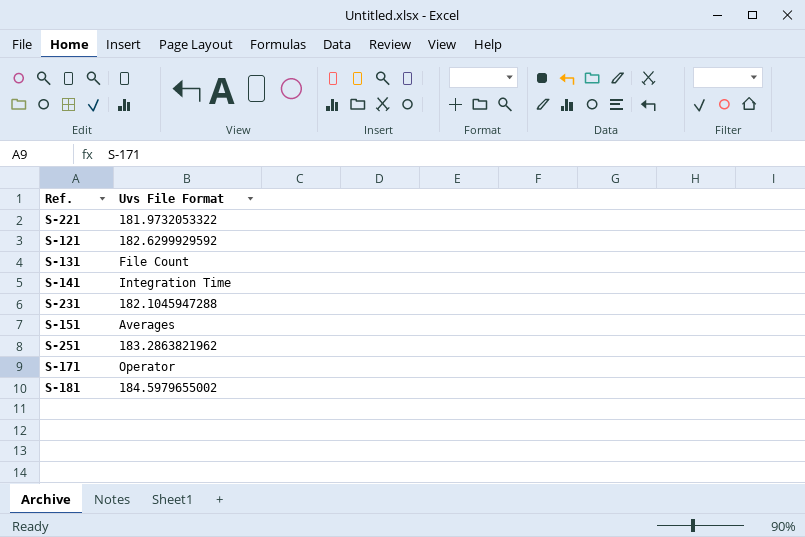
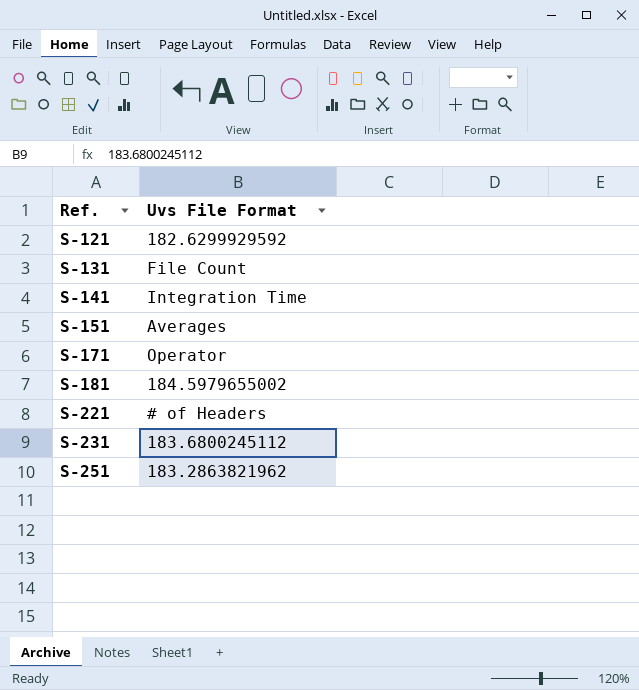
row order: none -> Ref. ascending
S-221 | Uvs File Format: 181.9732053322 -> # of Headers
S-231 | Uvs File Format: 182.1045947288 -> 183.6800245112

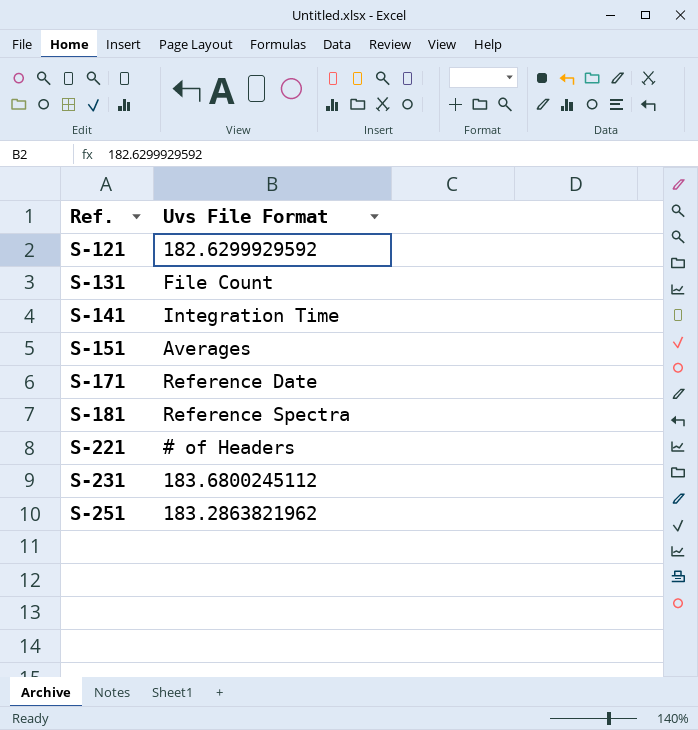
S-171 | Uvs File Format: Operator -> Reference Date
S-181 | Uvs File Format: 184.5979655002 -> Reference Spectra

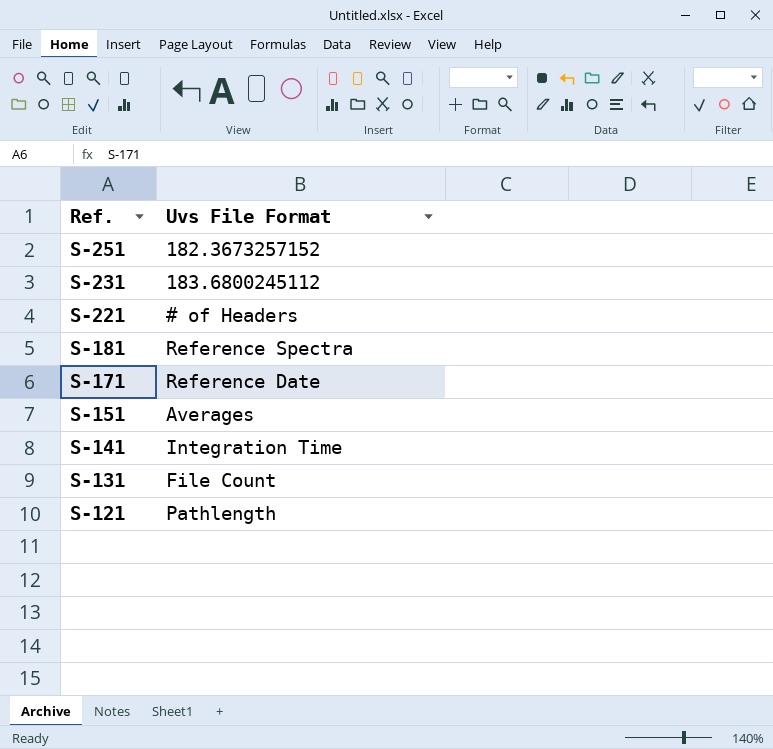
row order: Ref. ascending -> Ref. descending
S-251 | Uvs File Format: 183.2863821962 -> 182.3673257152
S-121 | Uvs File Format: 182.6299929592 -> Pathlength

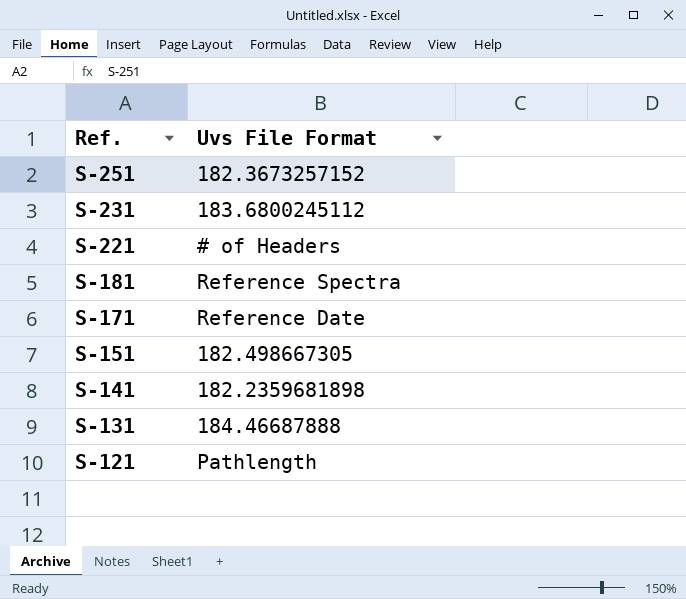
S-151 | Uvs File Format: Averages -> 182.498667305
S-141 | Uvs File Format: Integration Time -> 182.2359681898
S-131 | Uvs File Format: File Count -> 184.46687888

